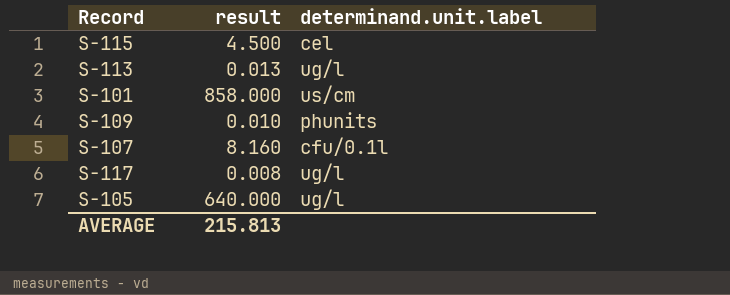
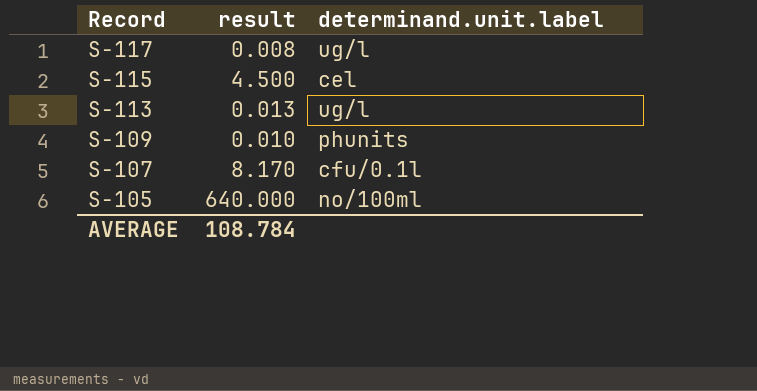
row order: none -> Record descending
row S-101: 858.000 | us/cm -> none
S-107 | result: 8.160 -> 8.170
S-105 | determinand.unit.label: ug/l -> no/100ml
AVERAGE | result: 215.813 -> 108.784

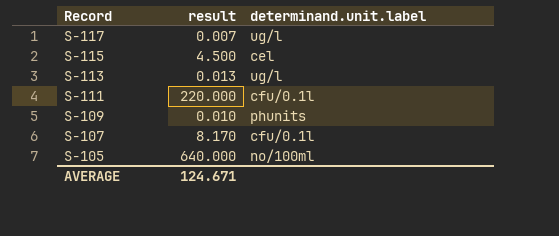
S-117 | result: 0.008 -> 0.007
row S-111: none -> 220.000 | cfu/0.1l
AVERAGE | result: 108.784 -> 124.671

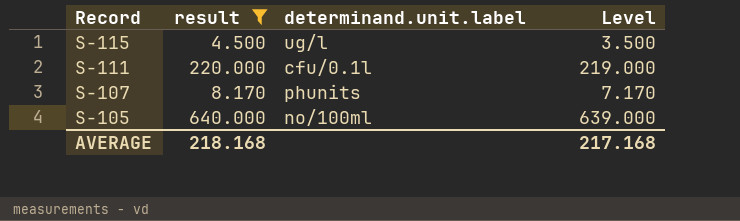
filter: none -> result >= 4.500
column Level | formula: none -> [result] - 1
S-115 | determinand.unit.label: cel -> ug/l
S-107 | determinand.unit.label: cfu/0.1l -> phunits
AVERAGE | result: 124.671 -> 218.168

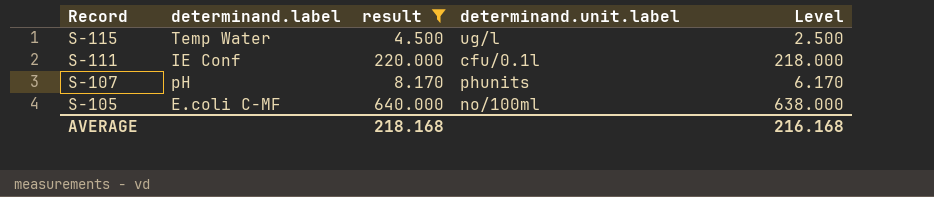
column determinand.label | position: none -> 2
column Level | formula: [result] - 1 -> [result] - 2
AVERAGE | Level: 217.168 -> 216.168

